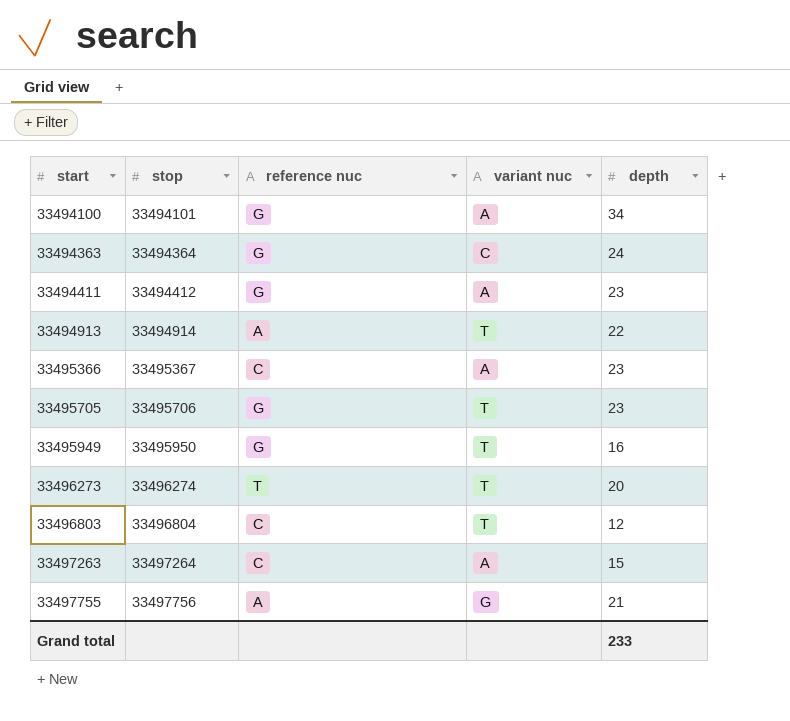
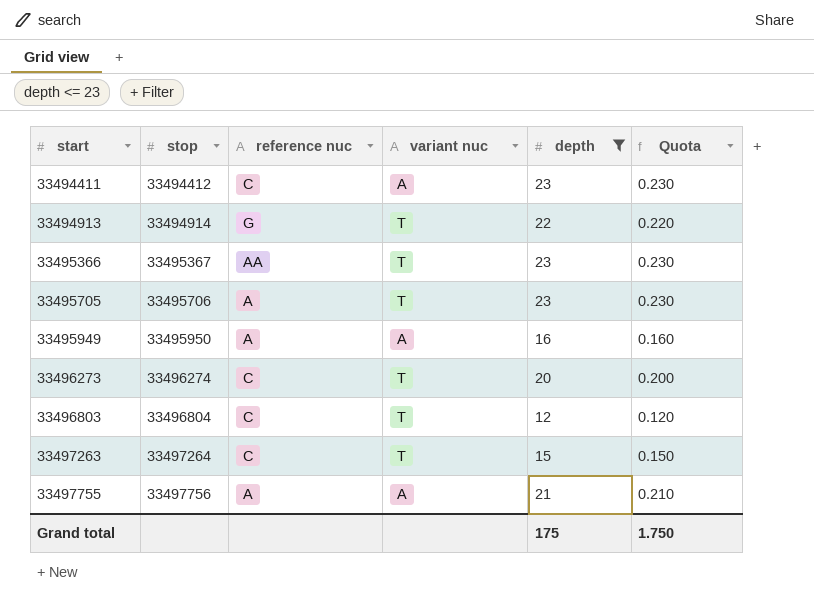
filter: none -> depth <= 23
column Quota | formula: none -> [depth] * 0.01
33494411 | reference nuc: G -> C
33494913 | reference nuc: A -> G
33495366 | reference nuc: C -> AA
33495366 | variant nuc: A -> T
33495705 | reference nuc: G -> A
33495949 | reference nuc: G -> A
33495949 | variant nuc: T -> A
33496273 | reference nuc: T -> C
33497263 | variant nuc: A -> T
33497755 | variant nuc: G -> A
Grand total | depth: 233 -> 175

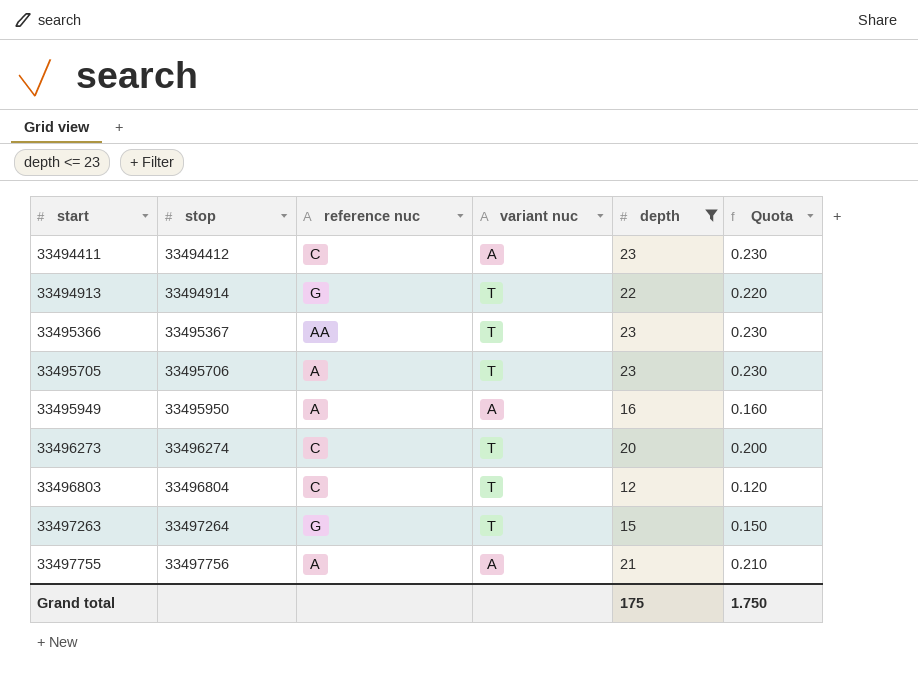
33497263 | reference nuc: C -> G

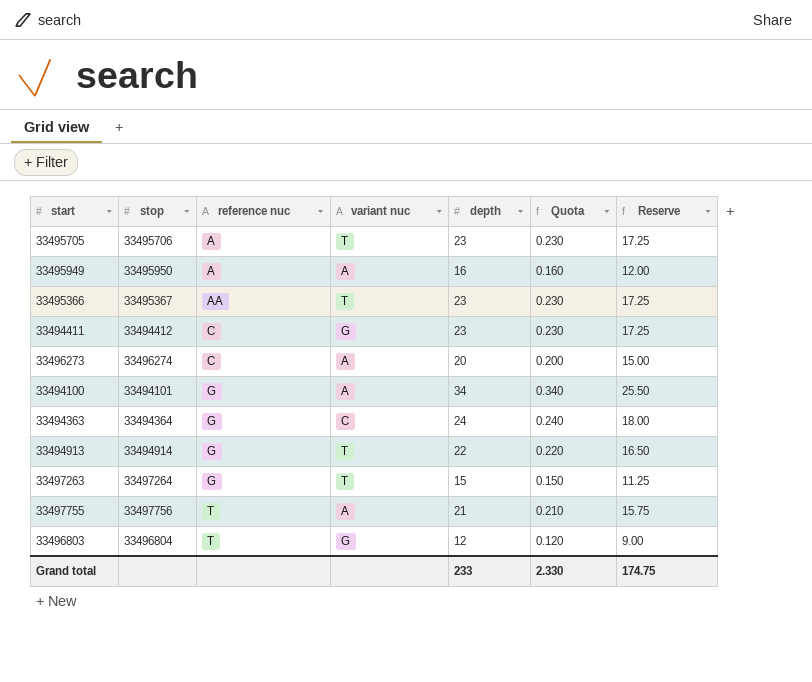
filter: depth <= 23 -> none
row order: start ascending -> reference nuc ascending
column Reserve | formula: none -> [depth] * 0.75
33494411 | variant nuc: A -> G
33496273 | variant nuc: T -> A
33497755 | reference nuc: A -> T
33496803 | reference nuc: C -> T
33496803 | variant nuc: T -> G
Grand total | depth: 175 -> 233
Grand total | Quota: 1.750 -> 2.330

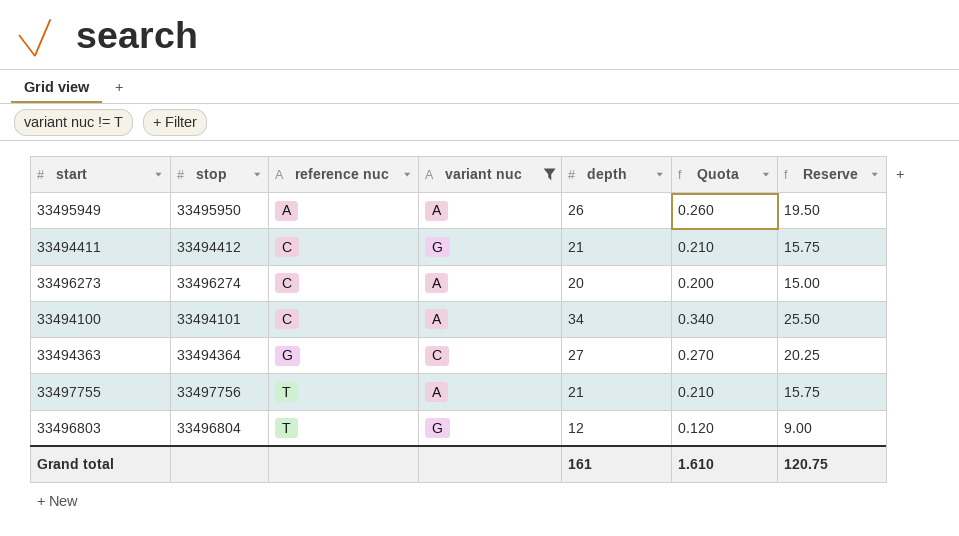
filter: none -> variant nuc != T
33495949 | depth: 16 -> 26
33495949 | Quota: 0.160 -> 0.260
33495949 | Reserve: 12.00 -> 19.50
33494411 | depth: 23 -> 21
33494411 | Quota: 0.230 -> 0.210
33494411 | Reserve: 17.25 -> 15.75
33494100 | reference nuc: G -> C
33494363 | depth: 24 -> 27
33494363 | Quota: 0.240 -> 0.270
33494363 | Reserve: 18.00 -> 20.25
Grand total | depth: 233 -> 161
Grand total | Quota: 2.330 -> 1.610
Grand total | Reserve: 174.75 -> 120.75

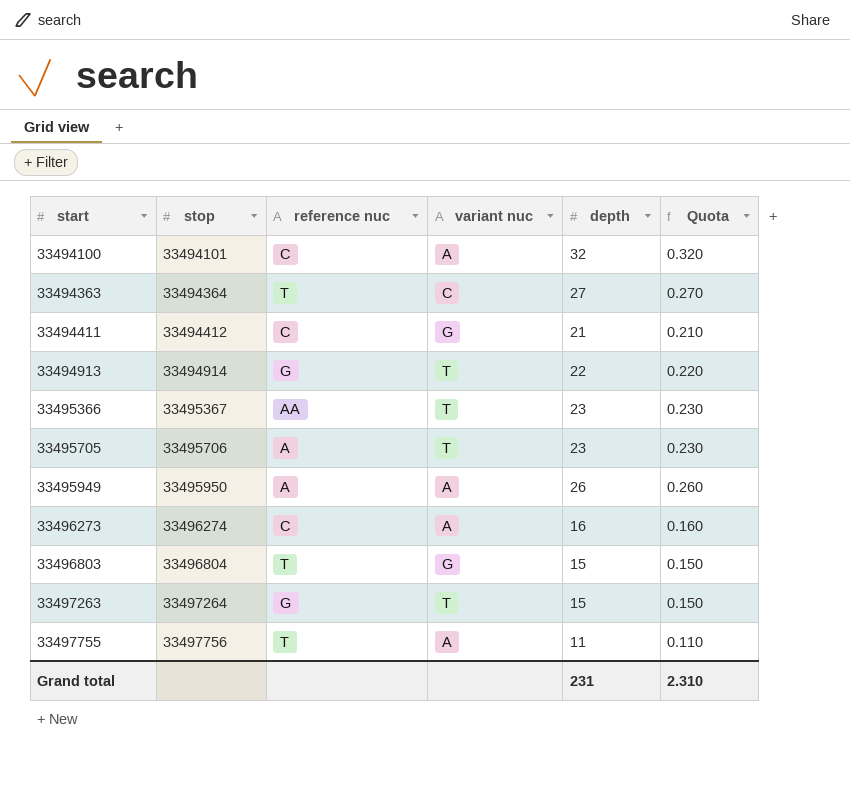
filter: variant nuc != T -> none
row order: reference nuc ascending -> start ascending
column Reserve | formula: [depth] * 0.75 -> none
33494100 | depth: 34 -> 32
33494100 | Quota: 0.340 -> 0.320
33494363 | reference nuc: G -> T
33496273 | depth: 20 -> 16
33496273 | Quota: 0.200 -> 0.160
33496803 | depth: 12 -> 15
33496803 | Quota: 0.120 -> 0.150
33497755 | depth: 21 -> 11
33497755 | Quota: 0.210 -> 0.110
Grand total | depth: 161 -> 231
Grand total | Quota: 1.610 -> 2.310

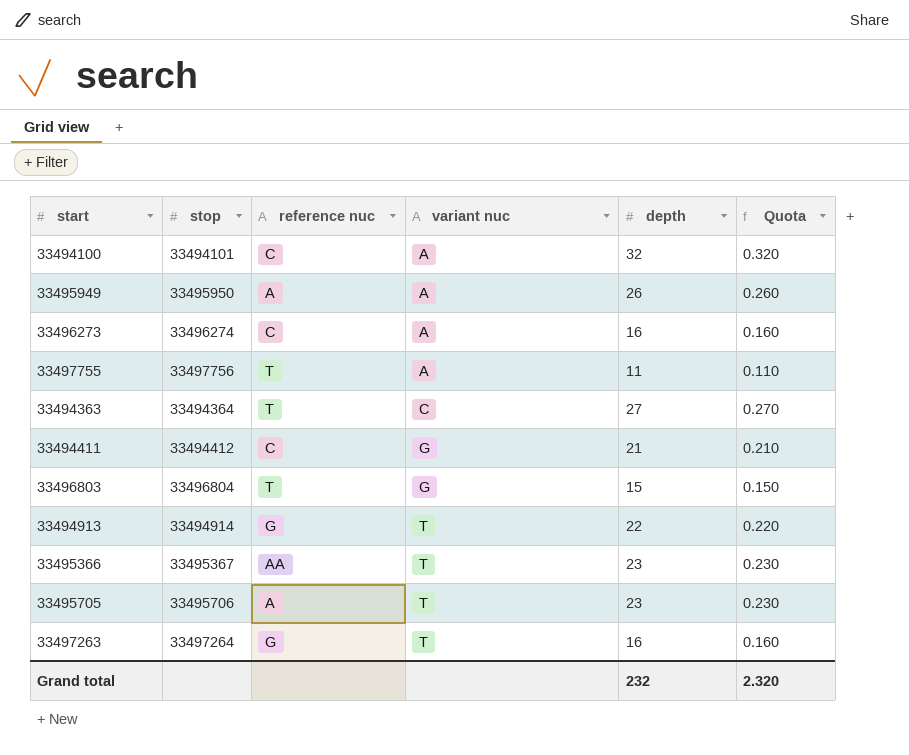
row order: start ascending -> variant nuc ascending
33497263 | depth: 15 -> 16
33497263 | Quota: 0.150 -> 0.160
Grand total | depth: 231 -> 232
Grand total | Quota: 2.310 -> 2.320

